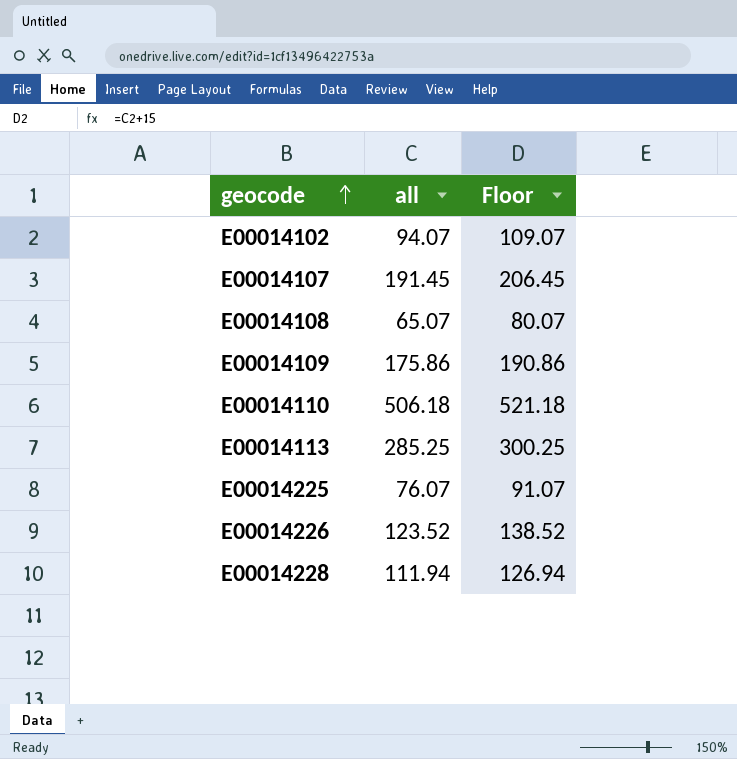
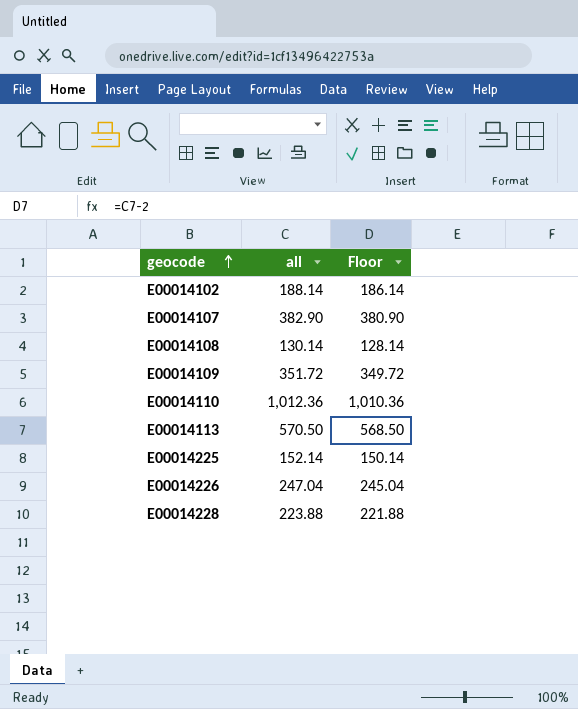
column Floor | formula: [all] + 15 -> [all] - 2
E00014102 | all: 94.07 -> 188.14
E00014107 | all: 191.45 -> 382.90
E00014108 | all: 65.07 -> 130.14
E00014109 | all: 175.86 -> 351.72
E00014110 | all: 506.18 -> 1,012.36
E00014113 | all: 285.25 -> 570.50
E00014225 | all: 76.07 -> 152.14
E00014226 | all: 123.52 -> 247.04
E00014228 | all: 111.94 -> 223.88

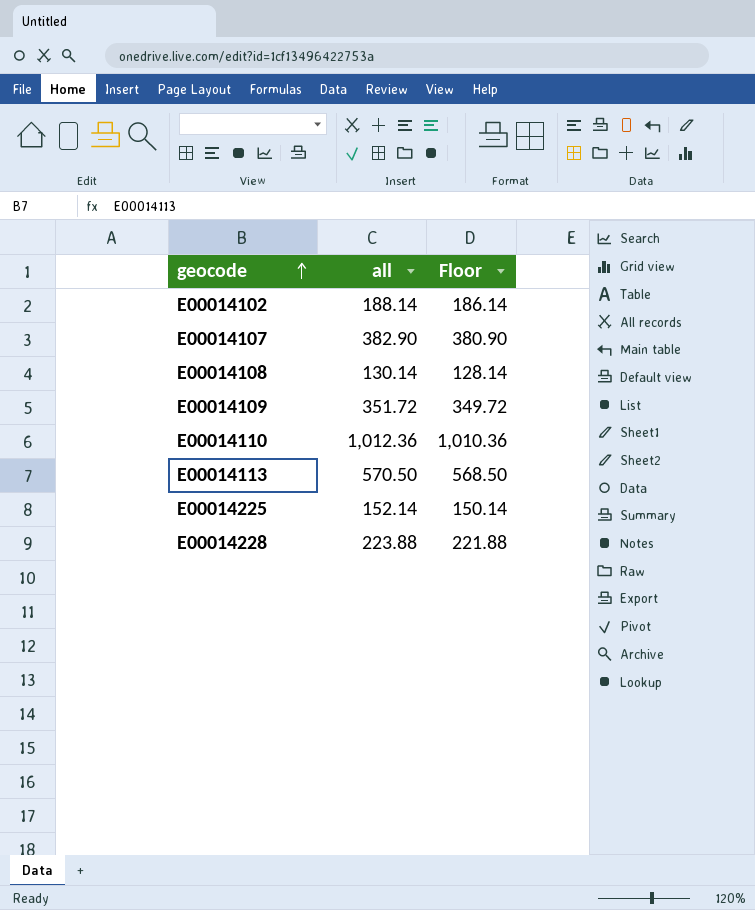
row E00014226: 247.04 | 245.04 -> none

